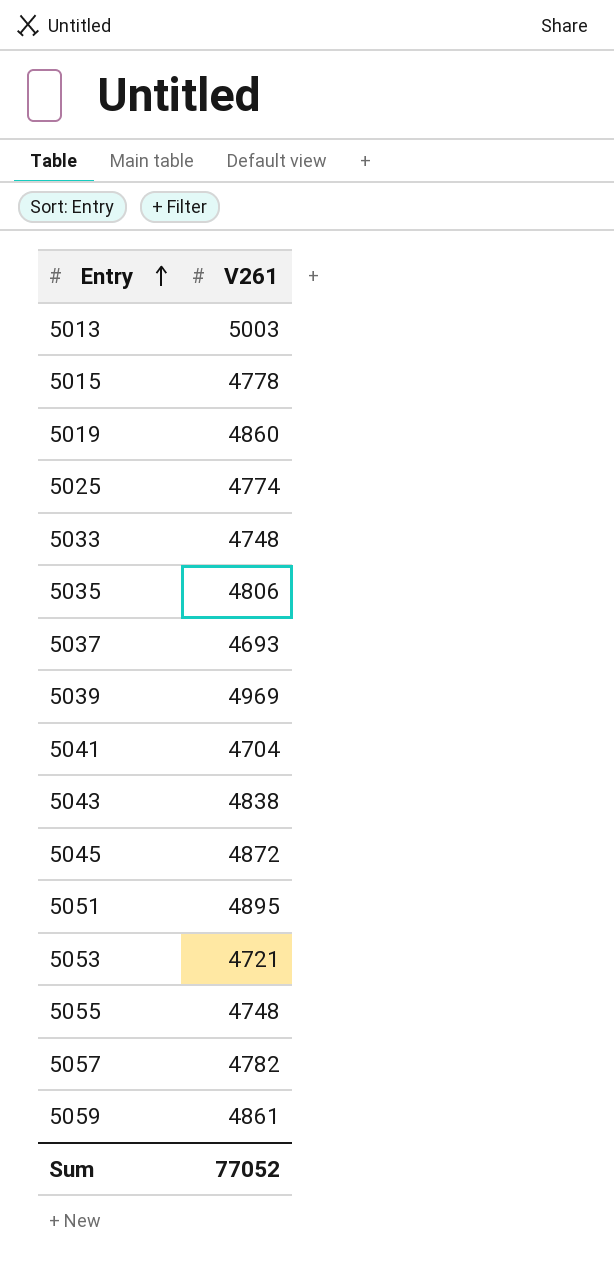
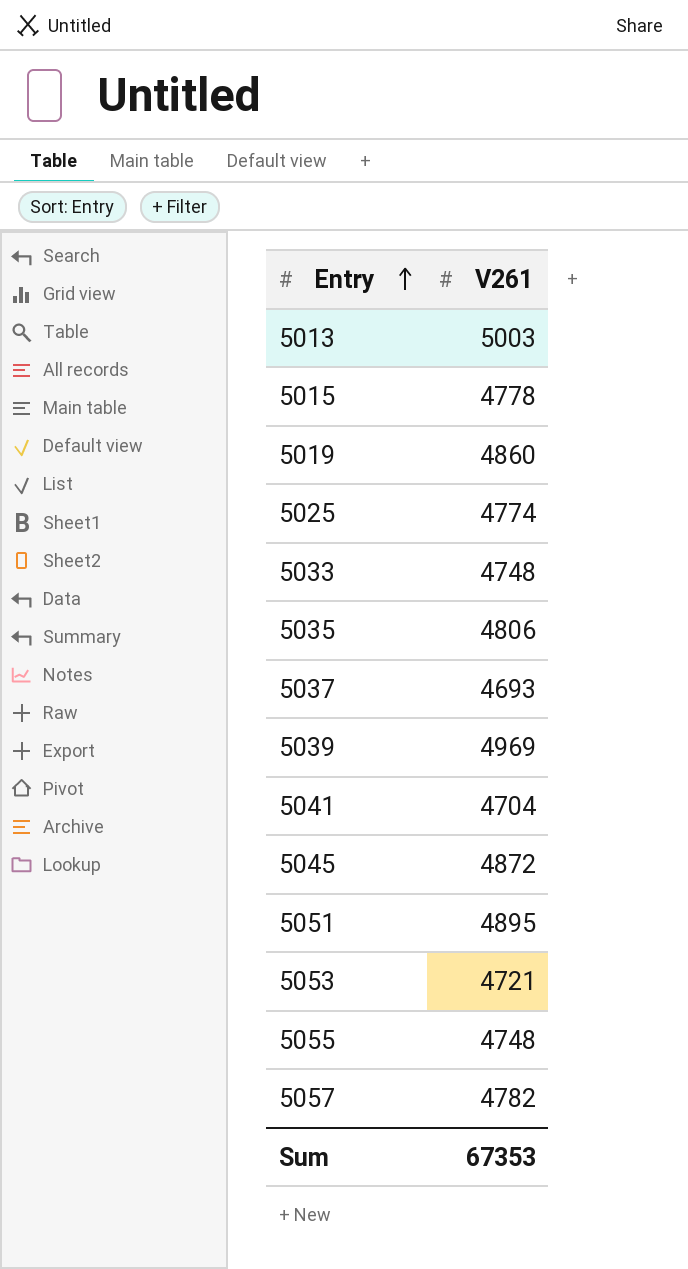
row 5043: 4838 -> none
row 5059: 4861 -> none
Sum | V261: 77052 -> 67353

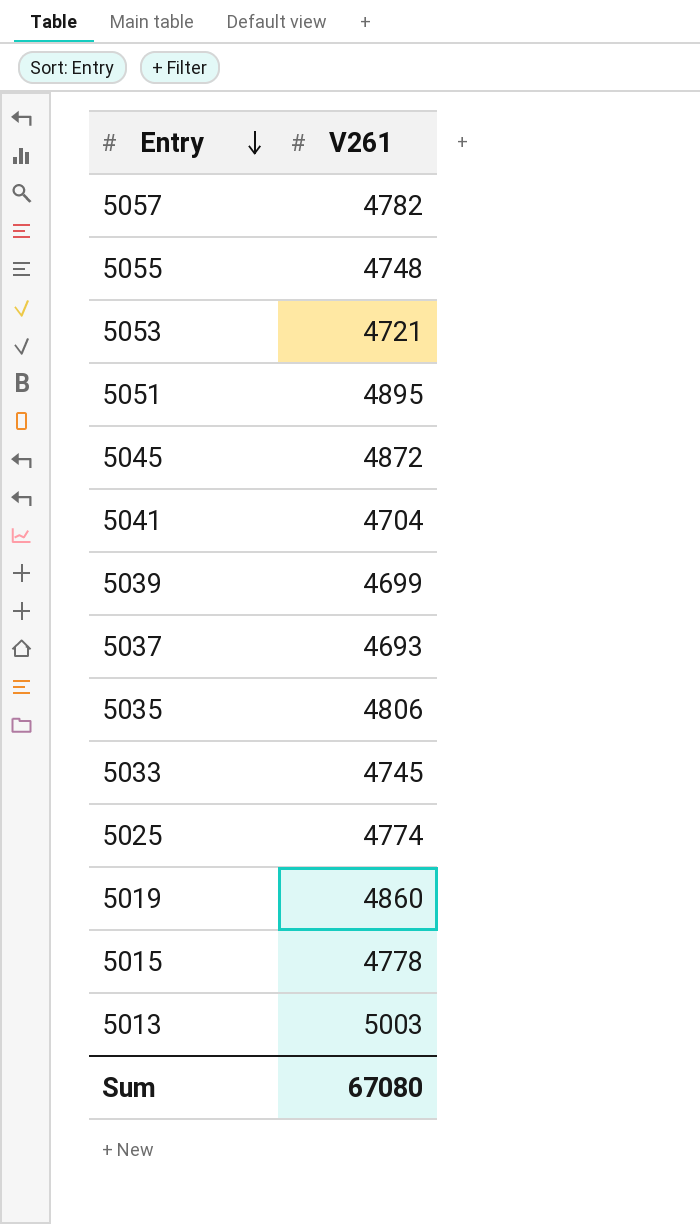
row order: Entry ascending -> Entry descending
5039 | V261: 4969 -> 4699
5033 | V261: 4748 -> 4745
Sum | V261: 67353 -> 67080

